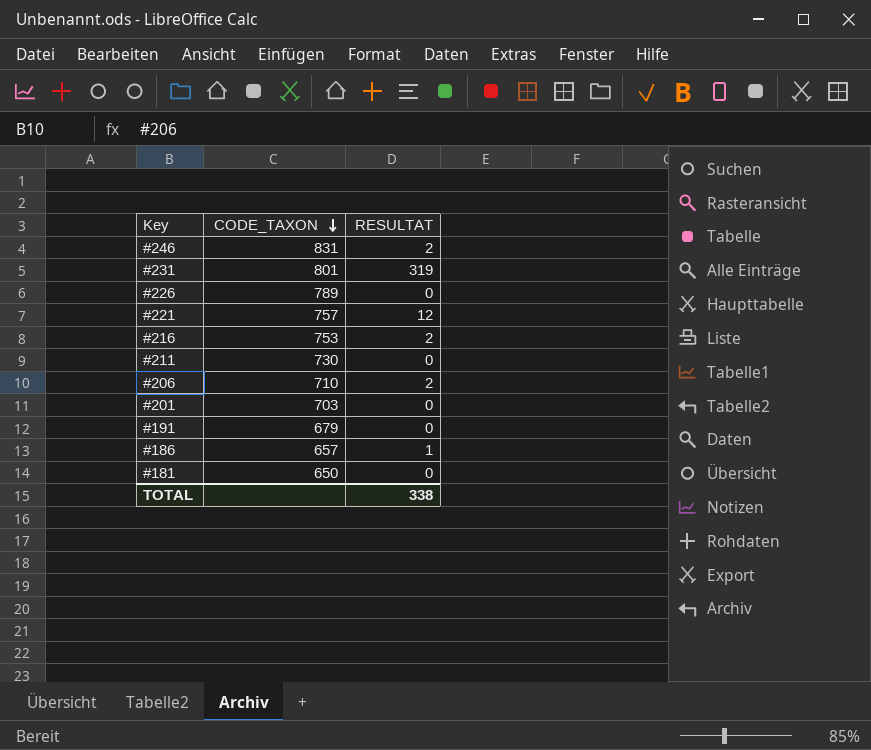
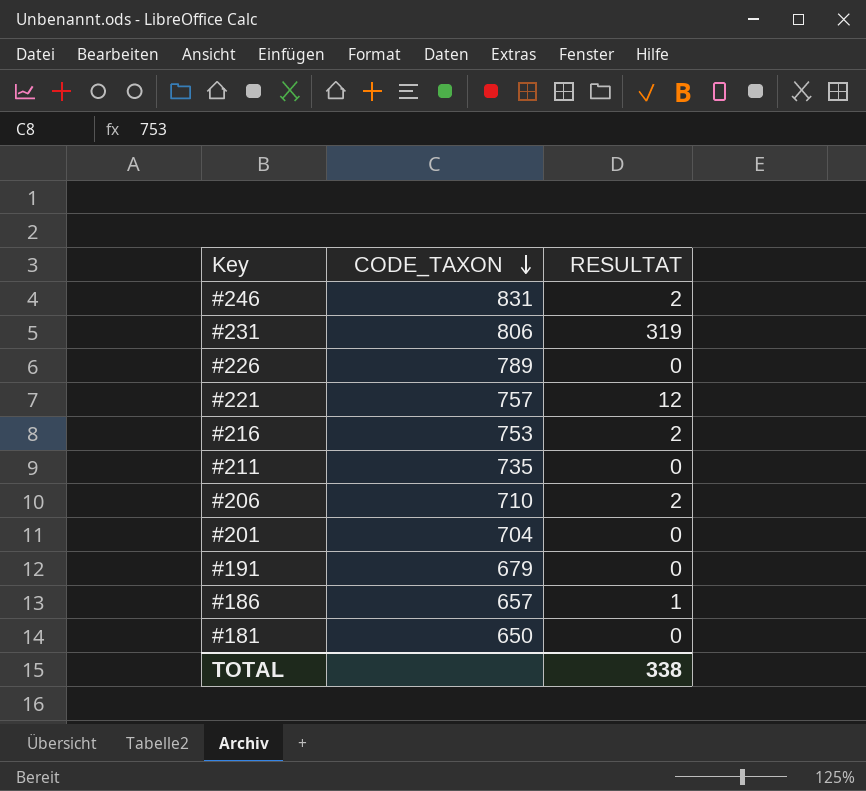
#231 | CODE_TAXON: 801 -> 806
#211 | CODE_TAXON: 730 -> 735
#201 | CODE_TAXON: 703 -> 704

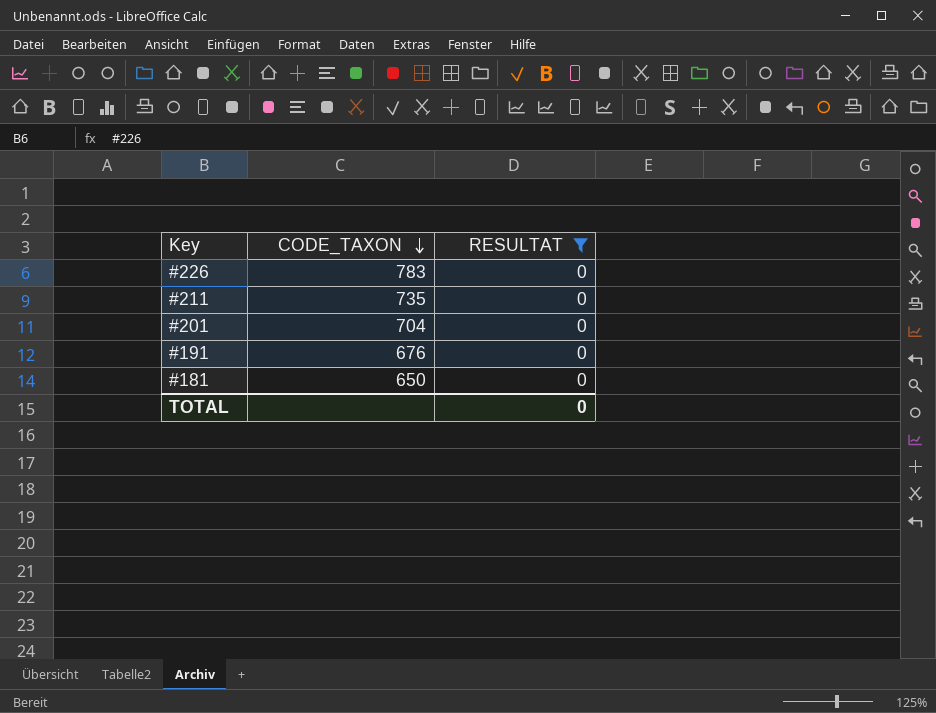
filter: none -> RESULTAT = 0
#226 | CODE_TAXON: 789 -> 783
#191 | CODE_TAXON: 679 -> 676
TOTAL | RESULTAT: 338 -> 0

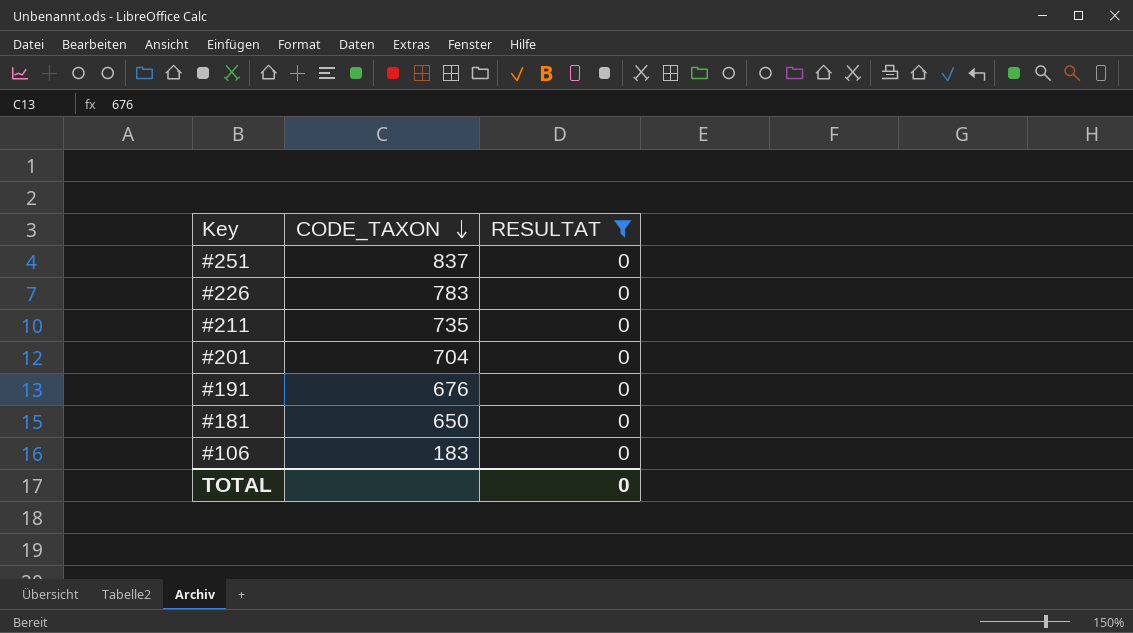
row #251: none -> 837 | 0
row #106: none -> 183 | 0

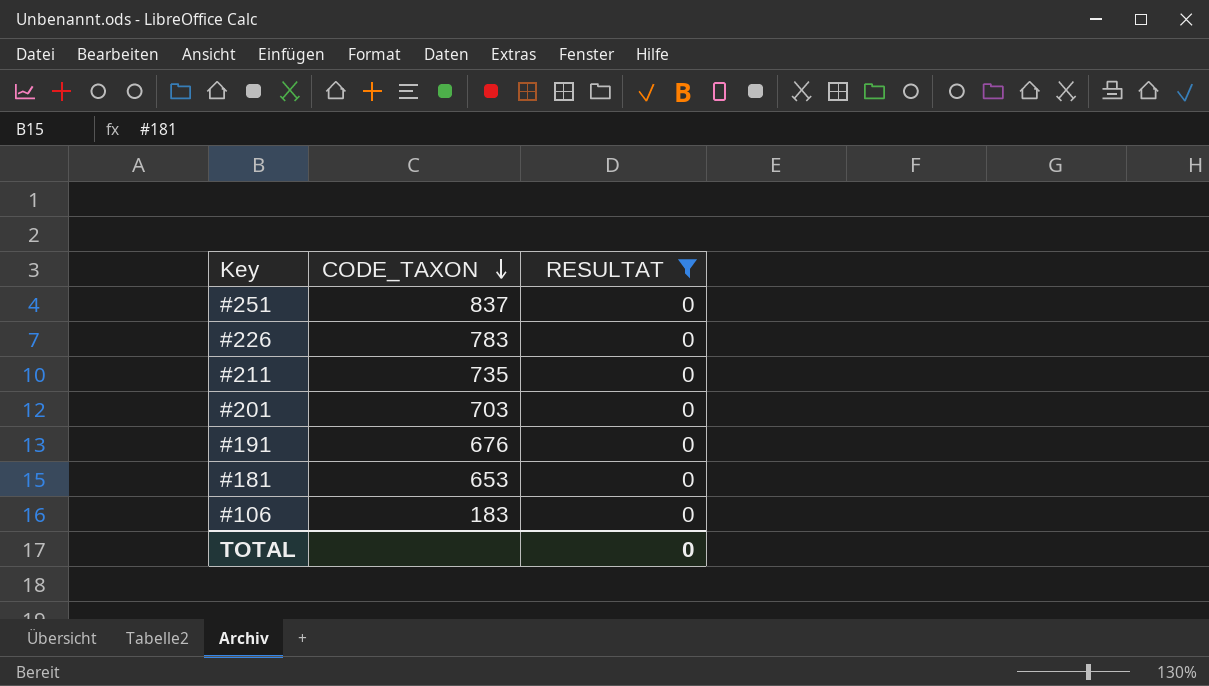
#201 | CODE_TAXON: 704 -> 703
#181 | CODE_TAXON: 650 -> 653

